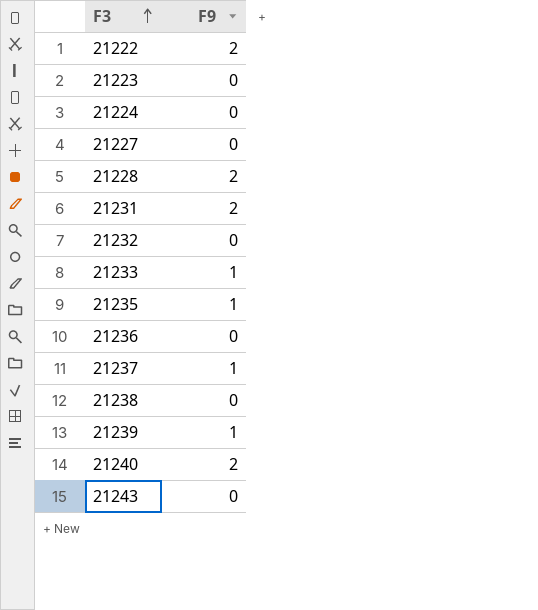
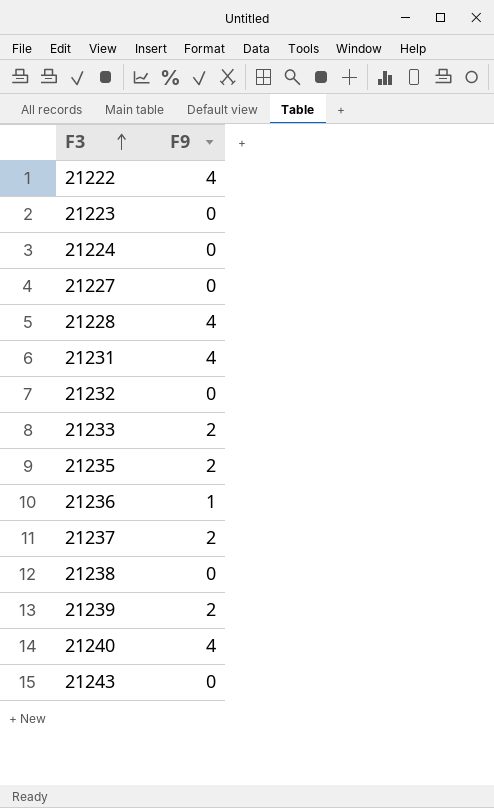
21222 | F9: 2 -> 4
21228 | F9: 2 -> 4
21231 | F9: 2 -> 4
21233 | F9: 1 -> 2
21235 | F9: 1 -> 2
21236 | F9: 0 -> 1
21237 | F9: 1 -> 2
21239 | F9: 1 -> 2
21240 | F9: 2 -> 4

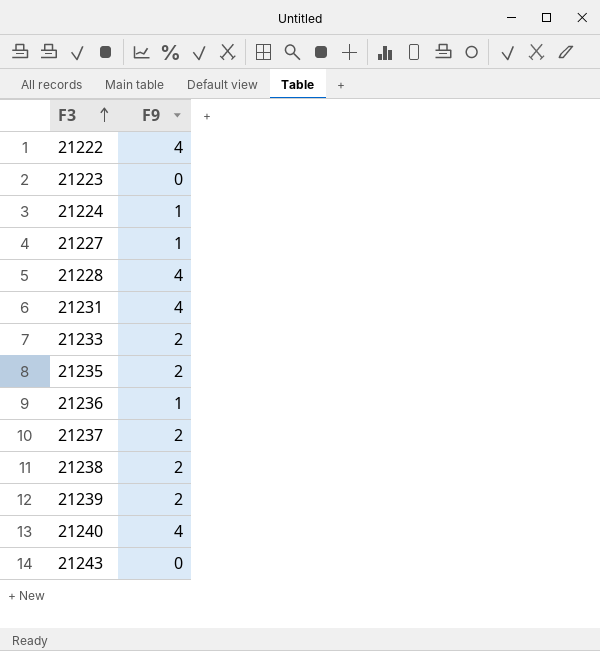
row 21232: 0 -> none
21224 | F9: 0 -> 1
21227 | F9: 0 -> 1
21238 | F9: 0 -> 2

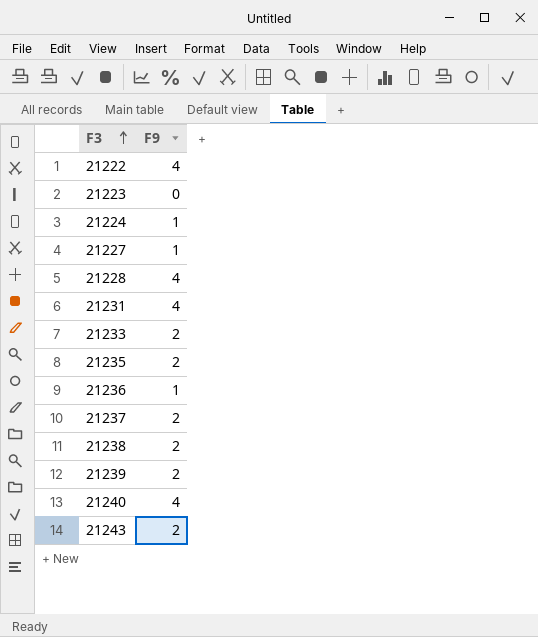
21243 | F9: 0 -> 2

